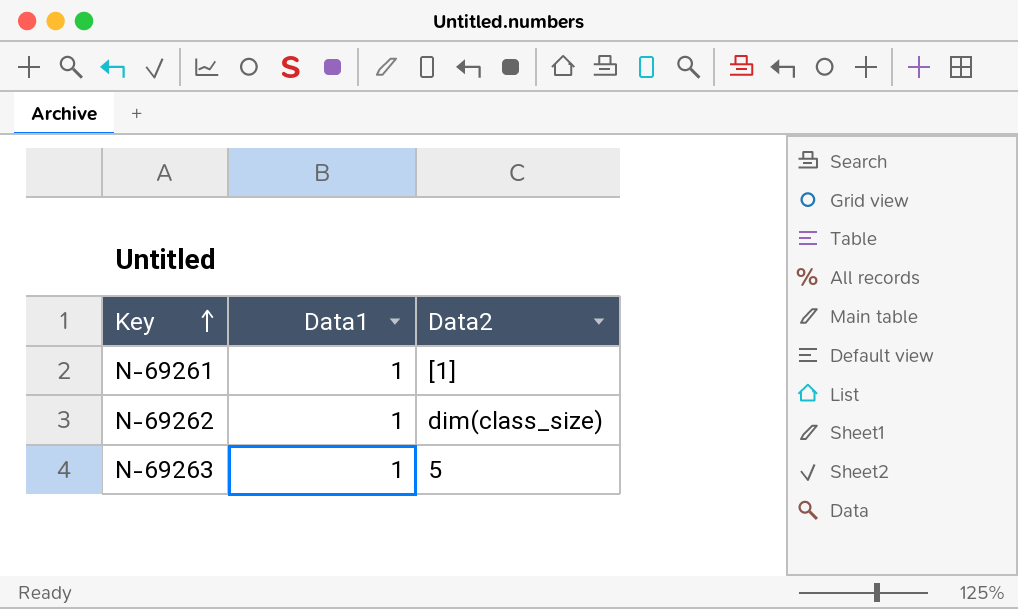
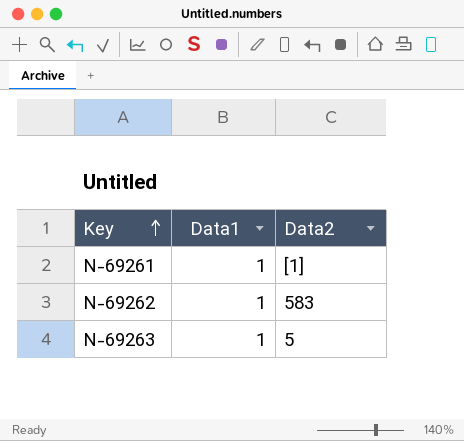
N-69262 | Data2: dim(class_size) -> 583

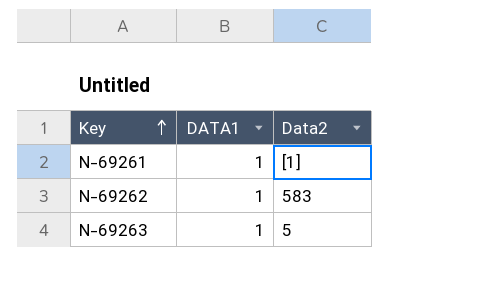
column name: Data1 -> DATA1

